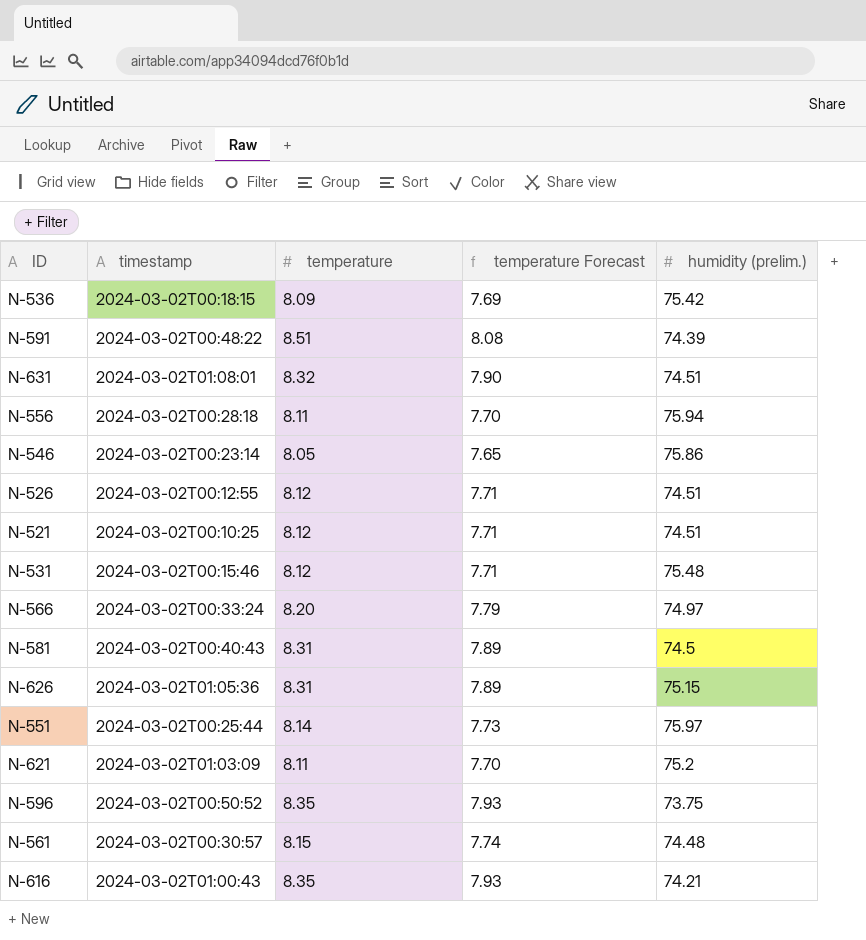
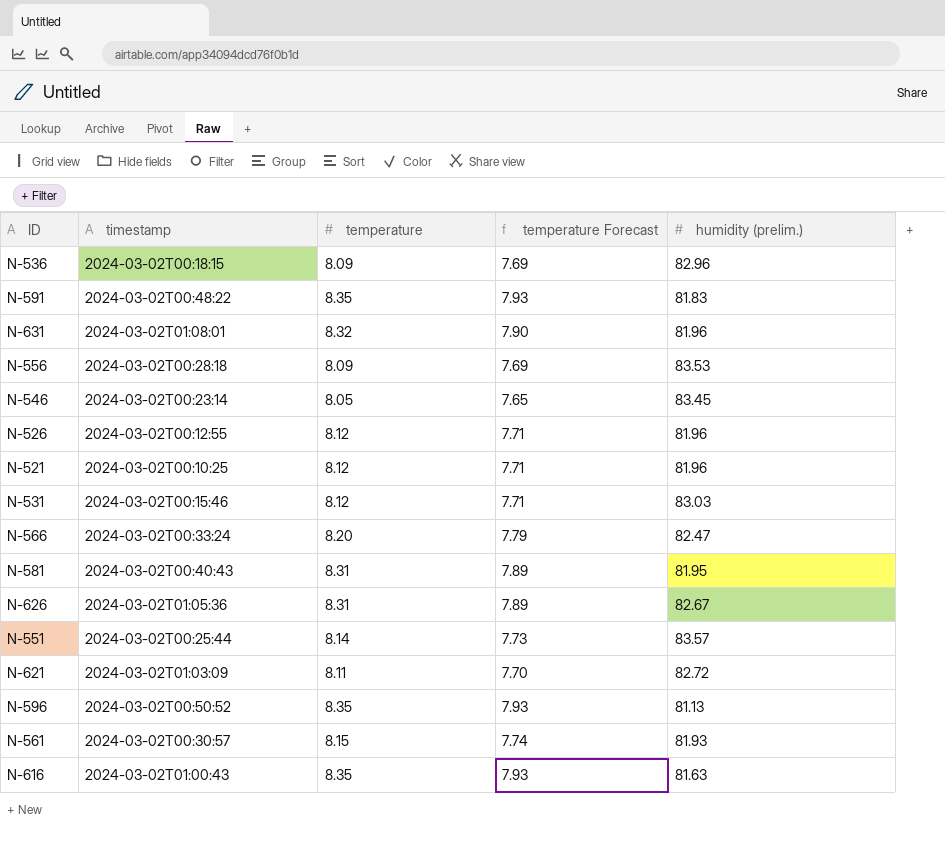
N-536 | humidity (prelim.): 75.42 -> 82.96
N-591 | temperature: 8.51 -> 8.35
N-591 | temperature Forecast: 8.08 -> 7.93
N-591 | humidity (prelim.): 74.39 -> 81.83
N-631 | humidity (prelim.): 74.51 -> 81.96
N-556 | temperature: 8.11 -> 8.09
N-556 | temperature Forecast: 7.70 -> 7.69
N-556 | humidity (prelim.): 75.94 -> 83.53
N-546 | humidity (prelim.): 75.86 -> 83.45
N-526 | humidity (prelim.): 74.51 -> 81.96
N-521 | humidity (prelim.): 74.51 -> 81.96
N-531 | humidity (prelim.): 75.48 -> 83.03
N-566 | humidity (prelim.): 74.97 -> 82.47
N-581 | humidity (prelim.): 74.5 -> 81.95
N-626 | humidity (prelim.): 75.15 -> 82.67
N-551 | humidity (prelim.): 75.97 -> 83.57
N-621 | humidity (prelim.): 75.2 -> 82.72
N-596 | humidity (prelim.): 73.75 -> 81.13
N-561 | humidity (prelim.): 74.48 -> 81.93
N-616 | humidity (prelim.): 74.21 -> 81.63

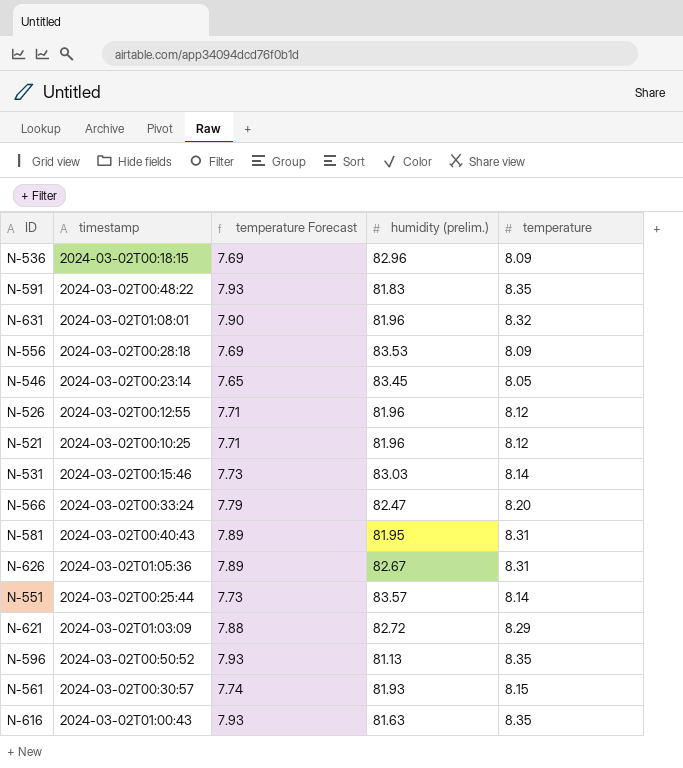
column temperature | position: 3 -> 5
N-531 | temperature Forecast: 7.71 -> 7.73
N-531 | temperature: 8.12 -> 8.14
N-621 | temperature Forecast: 7.70 -> 7.88
N-621 | temperature: 8.11 -> 8.29

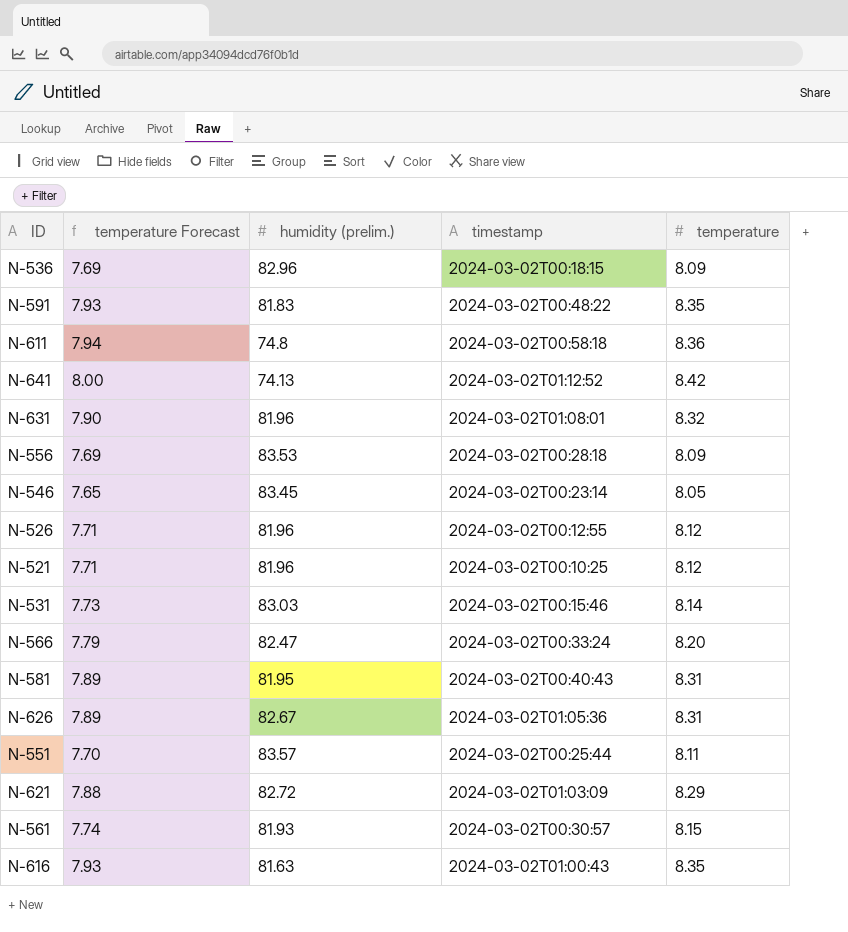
column timestamp | position: 2 -> 4
row N-596: 2024-03-02T00:50:52 | 7.93 | 81.13 | 8.35 -> none
row N-611: none -> 7.94 | 74.8 | 2024-03-02T00:58:18 | 8.36
row N-641: none -> 8.00 | 74.13 | 2024-03-02T01:12:52 | 8.42
N-551 | temperature Forecast: 7.73 -> 7.70
N-551 | temperature: 8.14 -> 8.11

